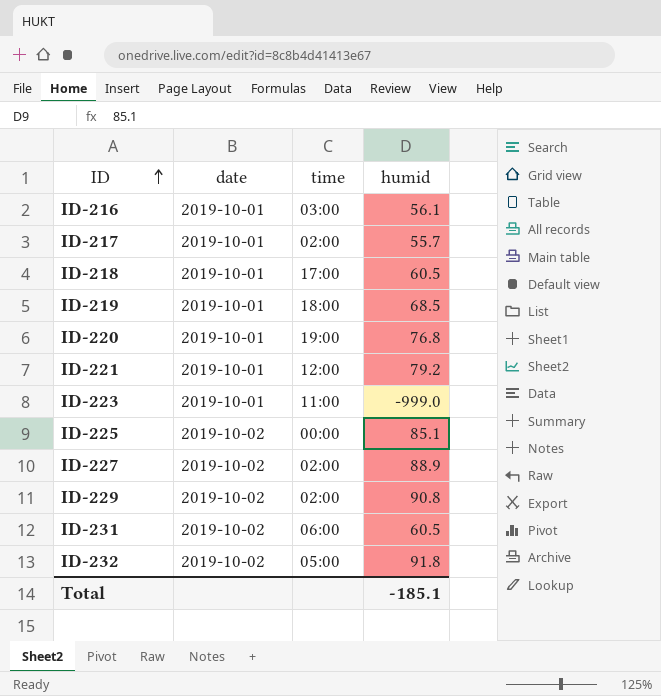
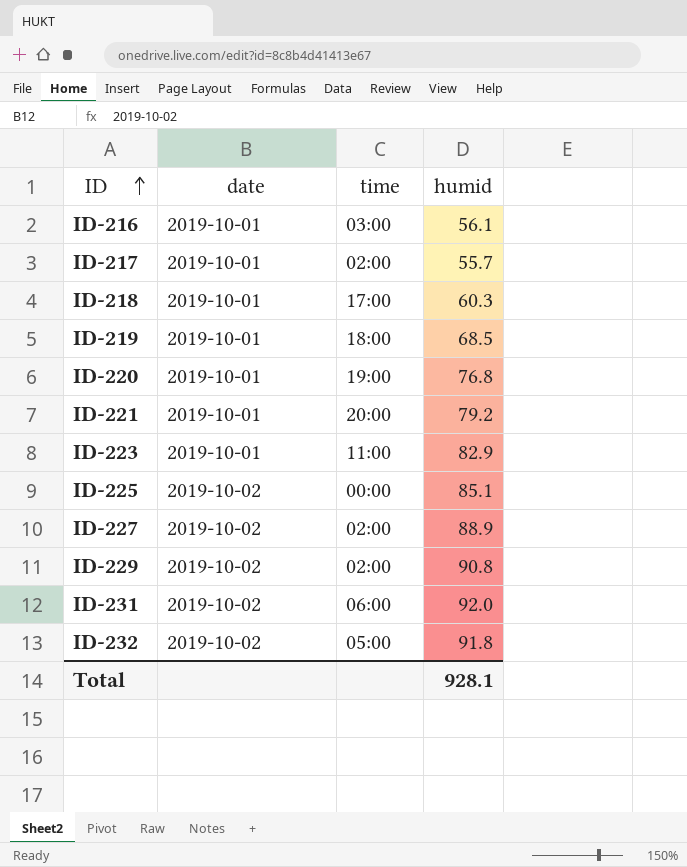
ID-218 | humid: 60.5 -> 60.3
ID-221 | time: 12:00 -> 20:00
ID-223 | humid: -999.0 -> 82.9
ID-231 | humid: 60.5 -> 92.0
Total | humid: -185.1 -> 928.1

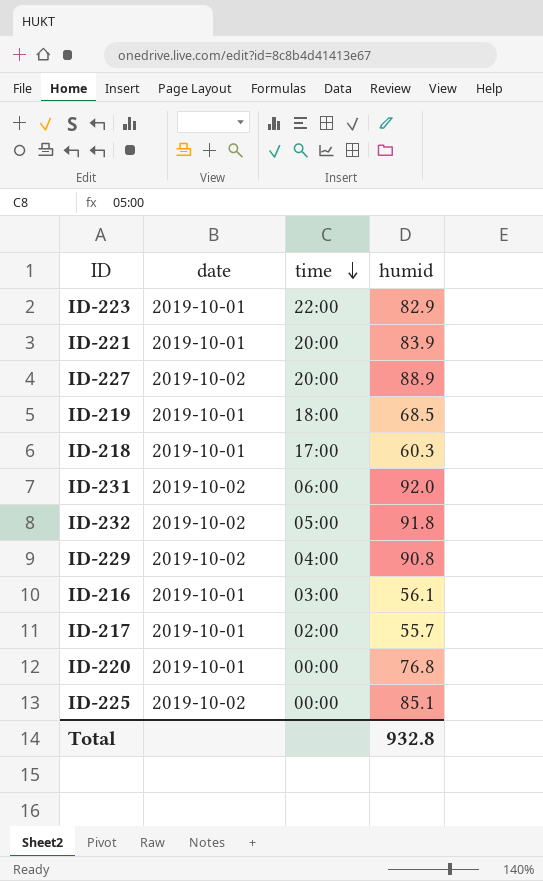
row order: ID ascending -> time descending
ID-223 | time: 11:00 -> 22:00
ID-221 | humid: 79.2 -> 83.9
ID-227 | time: 02:00 -> 20:00
ID-229 | time: 02:00 -> 04:00
ID-220 | time: 19:00 -> 00:00
Total | humid: 928.1 -> 932.8

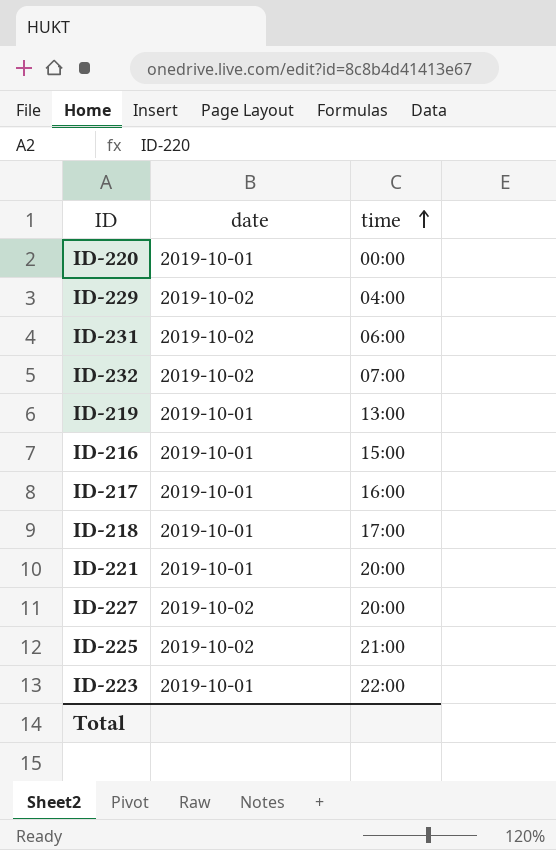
row order: time descending -> time ascending
column humid | position: 4 -> none
ID-232 | time: 05:00 -> 07:00
ID-219 | time: 18:00 -> 13:00
ID-216 | time: 03:00 -> 15:00
ID-217 | time: 02:00 -> 16:00
ID-225 | time: 00:00 -> 21:00

